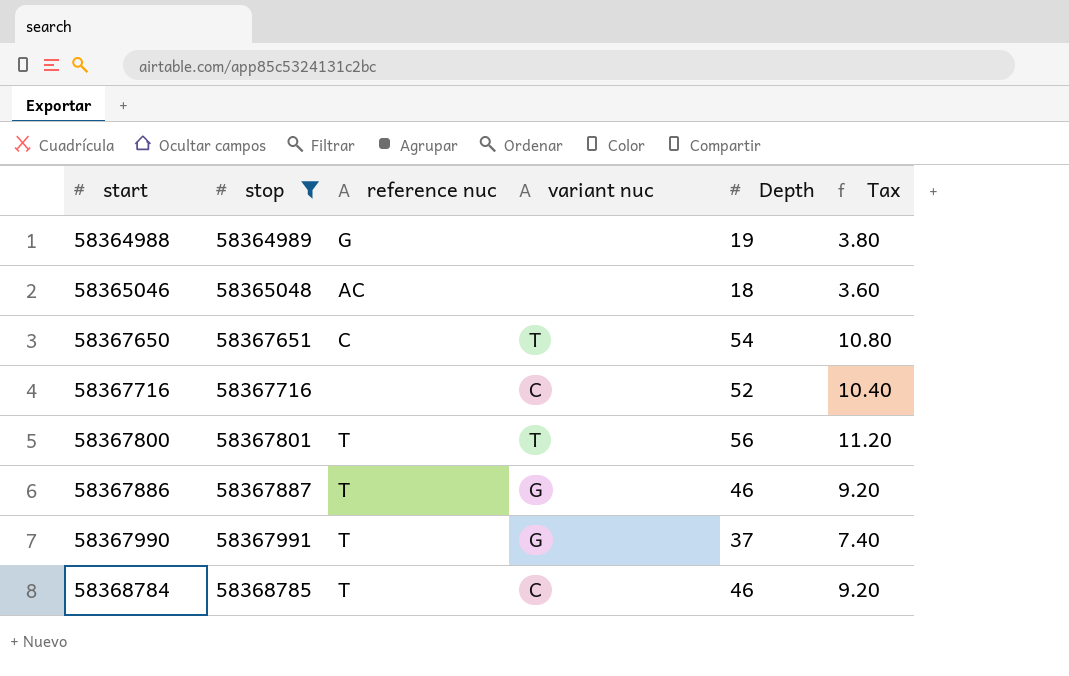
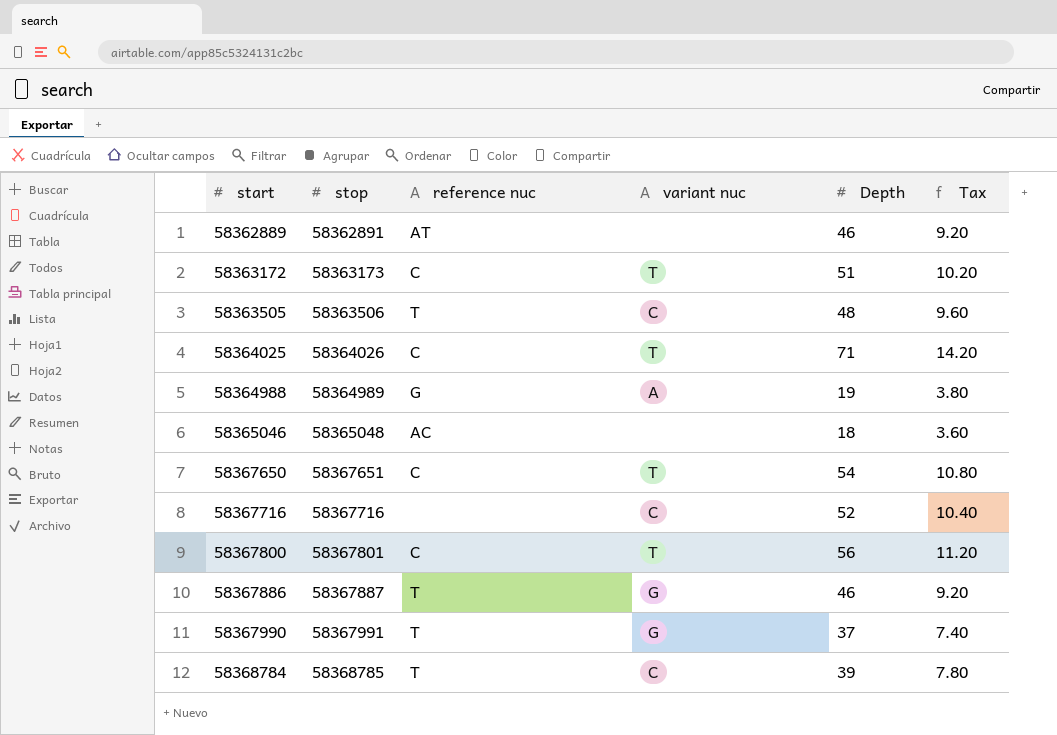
filter: stop >= 58364989 -> none
58364988 | variant nuc: none -> A
58367800 | reference nuc: T -> C
58368784 | Depth: 46 -> 39
58368784 | Tax: 9.20 -> 7.80

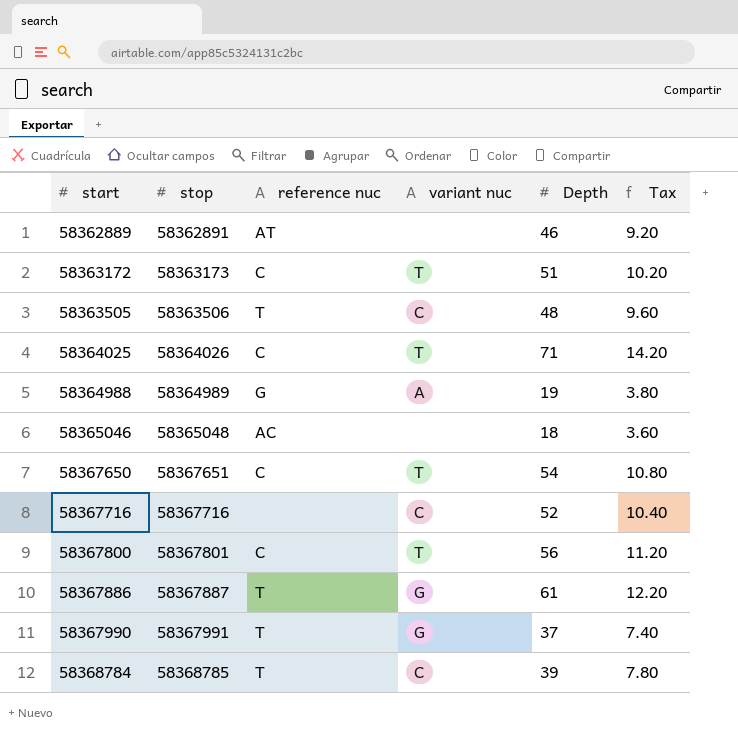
58367886 | Depth: 46 -> 61
58367886 | Tax: 9.20 -> 12.20

